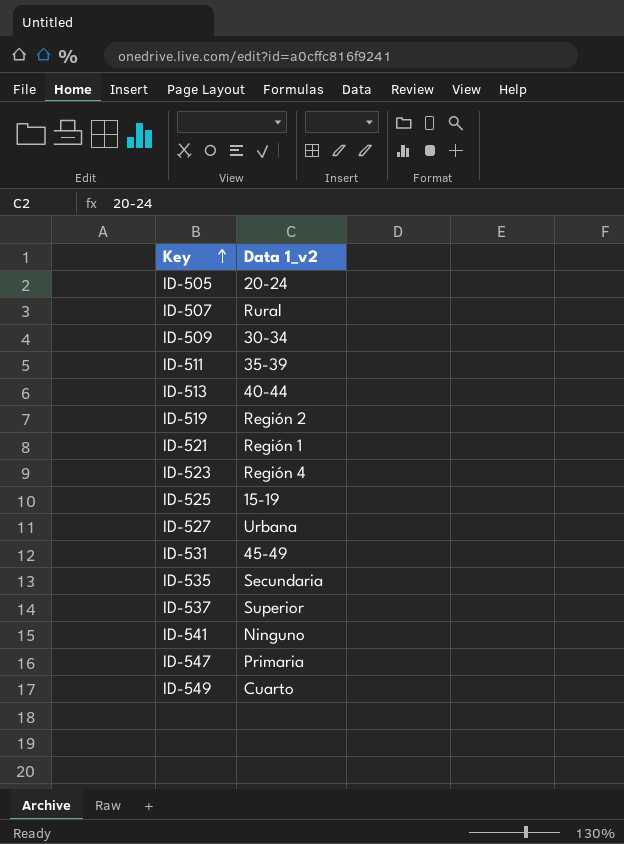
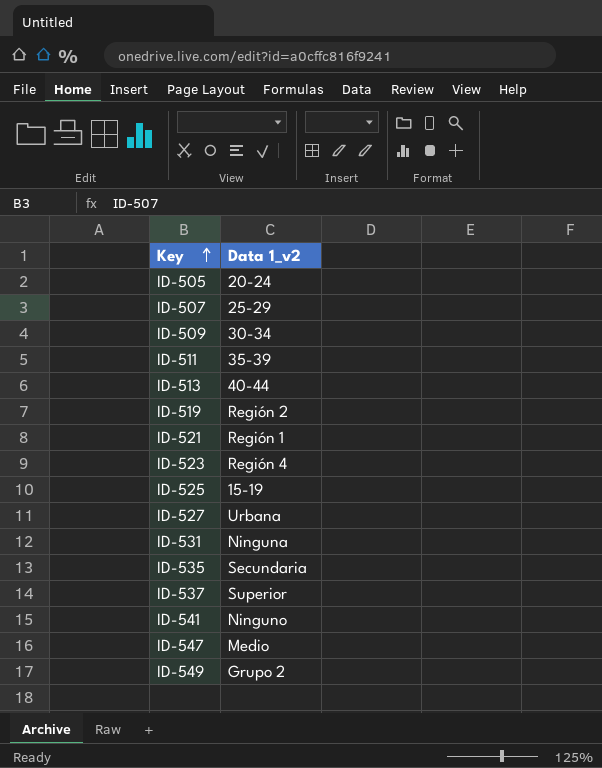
ID-507 | Data 1_v2: Rural -> 25-29
ID-531 | Data 1_v2: 45-49 -> Ninguna
ID-547 | Data 1_v2: Primaria -> Medio
ID-549 | Data 1_v2: Cuarto -> Grupo 2

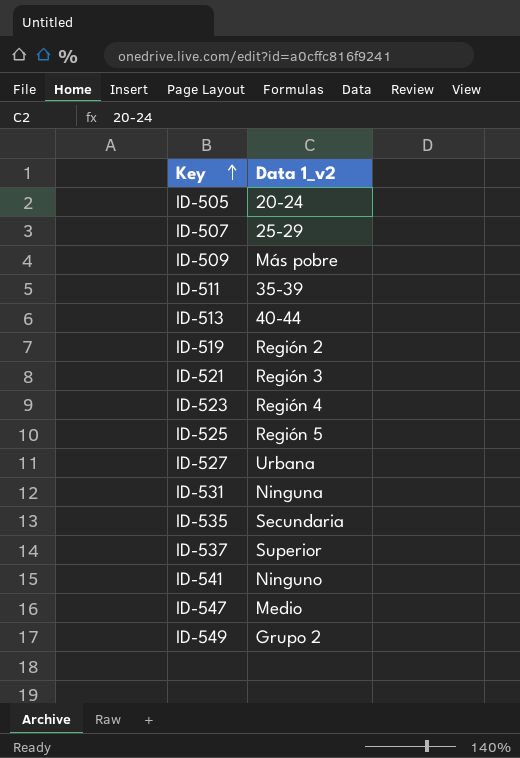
ID-509 | Data 1_v2: 30-34 -> Más pobre
ID-521 | Data 1_v2: Región 1 -> Región 3
ID-525 | Data 1_v2: 15-19 -> Región 5

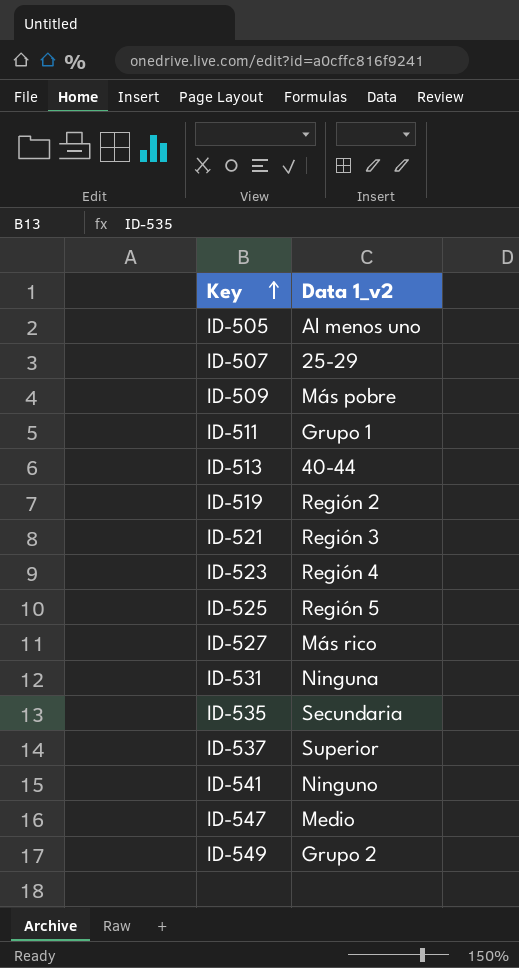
ID-505 | Data 1_v2: 20-24 -> Al menos uno
ID-511 | Data 1_v2: 35-39 -> Grupo 1
ID-527 | Data 1_v2: Urbana -> Más rico

